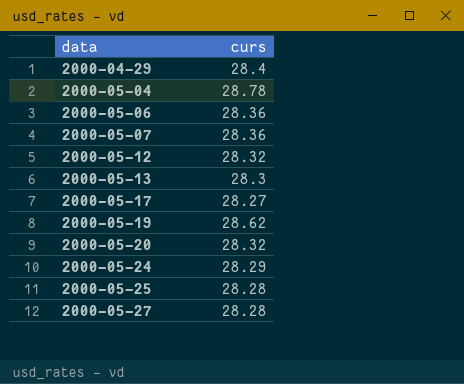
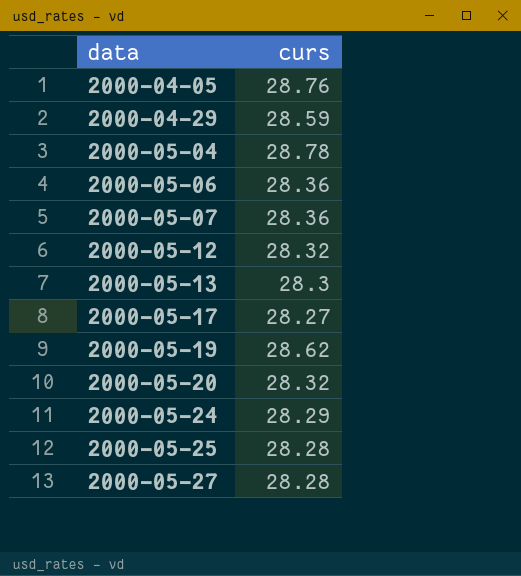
row 2000-04-05: none -> 28.76
2000-04-29 | curs: 28.4 -> 28.59

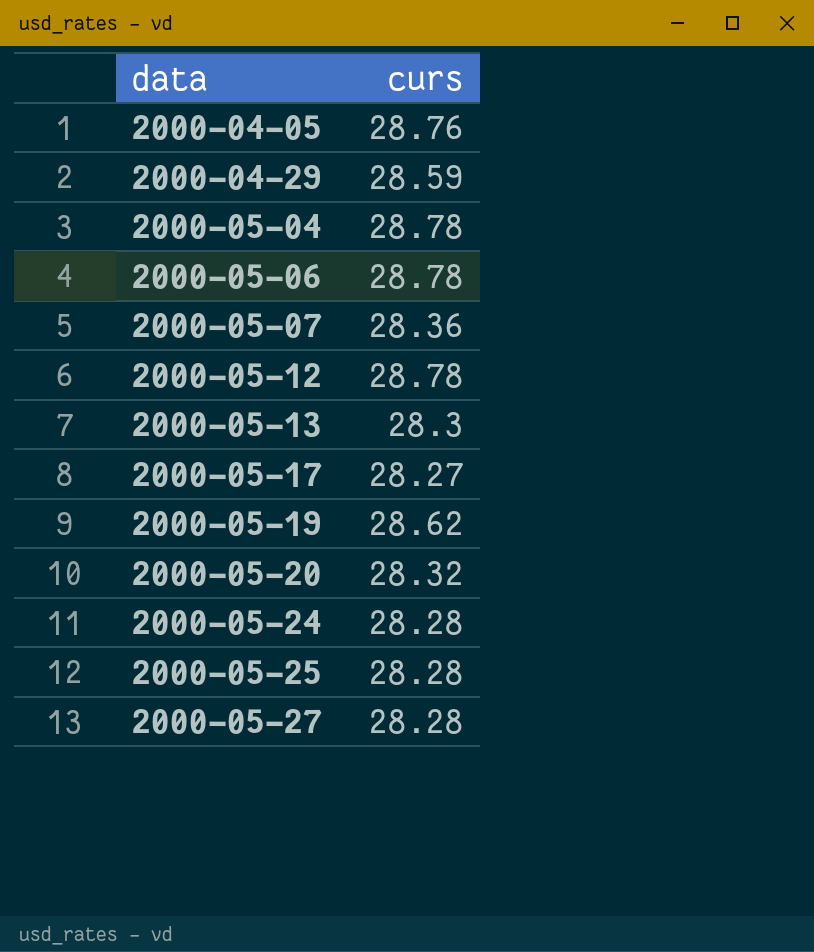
2000-05-06 | curs: 28.36 -> 28.78
2000-05-12 | curs: 28.32 -> 28.78
2000-05-24 | curs: 28.29 -> 28.28

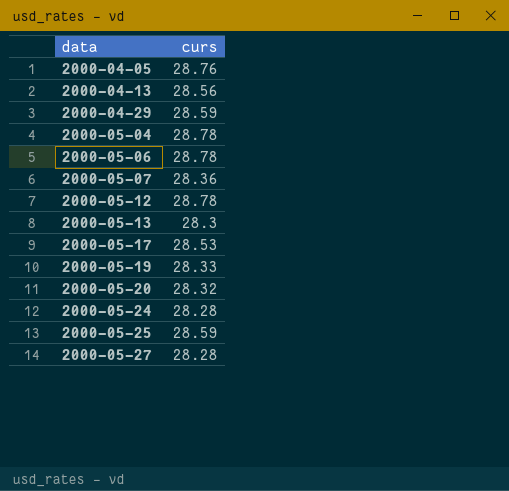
row 2000-04-13: none -> 28.56
2000-05-17 | curs: 28.27 -> 28.53
2000-05-19 | curs: 28.62 -> 28.33
2000-05-25 | curs: 28.28 -> 28.59

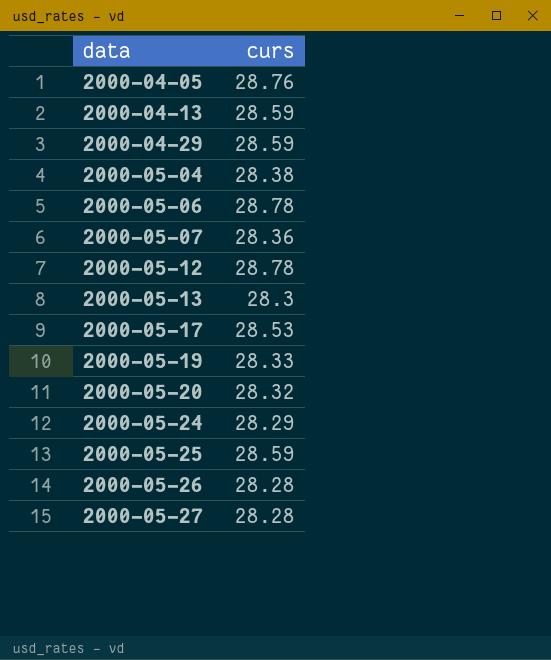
2000-04-13 | curs: 28.56 -> 28.59
2000-05-04 | curs: 28.78 -> 28.38
2000-05-24 | curs: 28.28 -> 28.29
row 2000-05-26: none -> 28.28

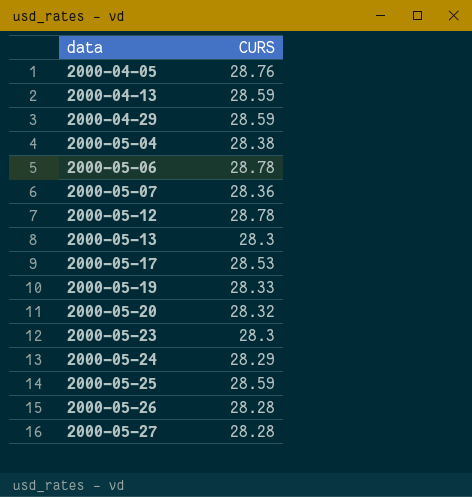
column name: curs -> CURS
row 2000-05-23: none -> 28.3

